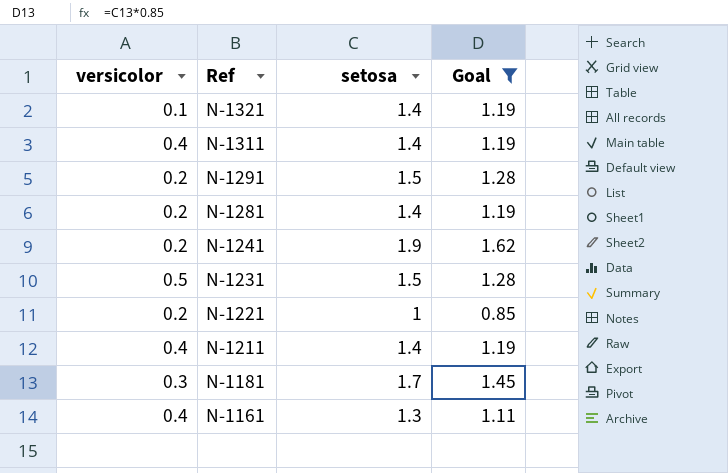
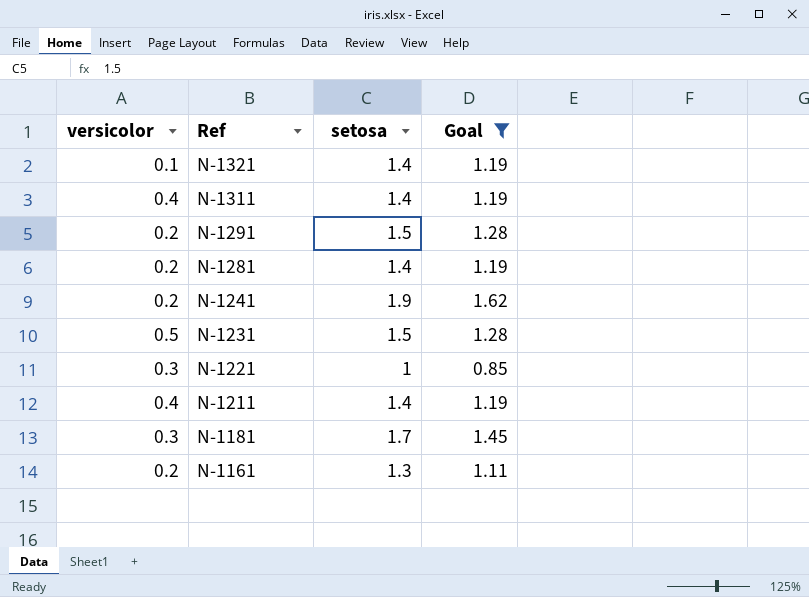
N-1221 | versicolor: 0.2 -> 0.3
N-1161 | versicolor: 0.4 -> 0.2

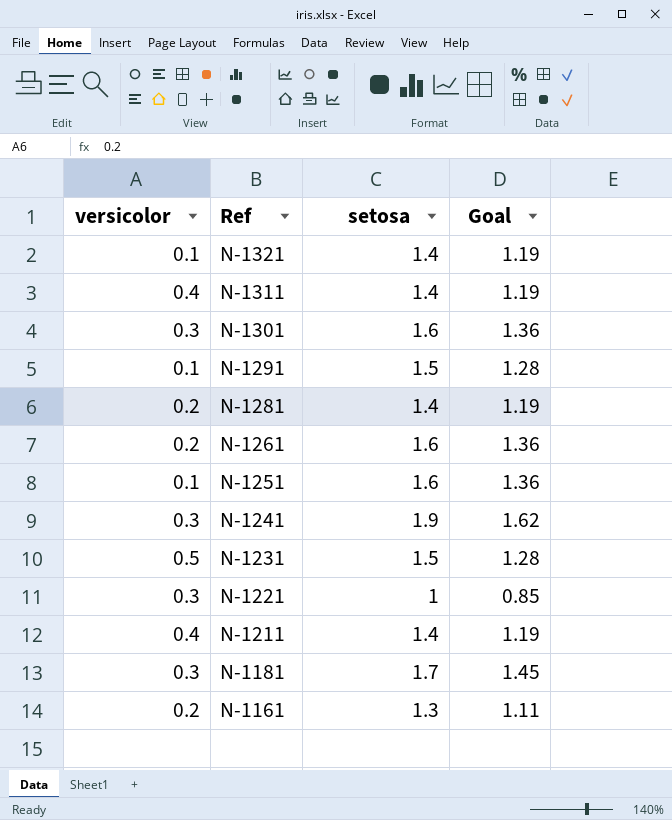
filter: Goal != 1.36 -> none
N-1291 | versicolor: 0.2 -> 0.1
N-1241 | versicolor: 0.2 -> 0.3

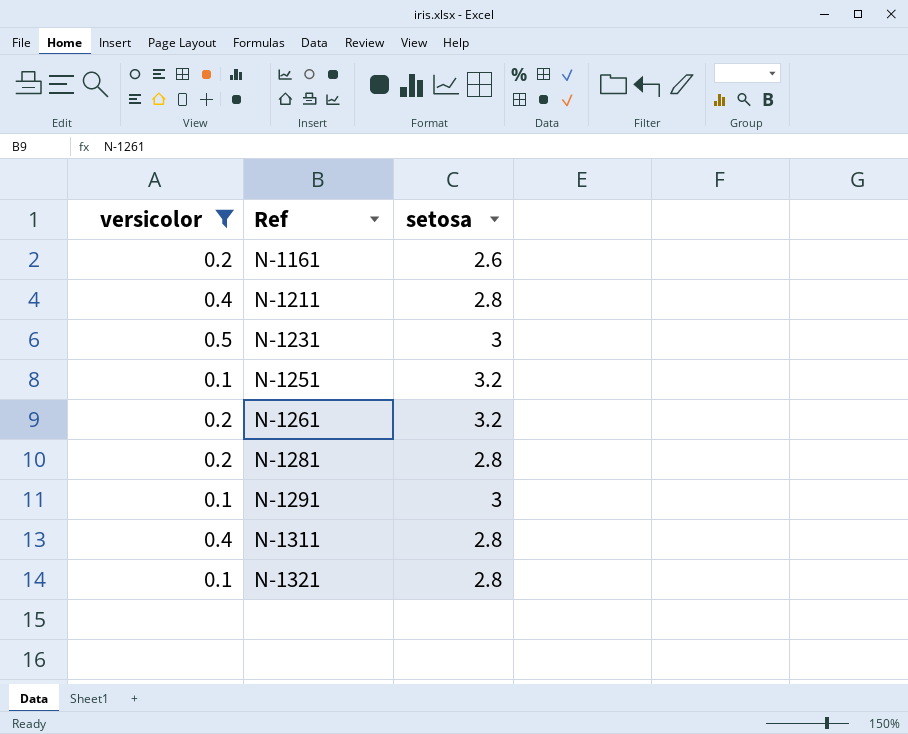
filter: none -> versicolor != 0.3
row order: Ref descending -> Ref ascending
column Goal | formula: [setosa] * 0.85 -> none
N-1161 | setosa: 1.3 -> 2.6
N-1211 | setosa: 1.4 -> 2.8
N-1231 | setosa: 1.5 -> 3
N-1251 | setosa: 1.6 -> 3.2
N-1261 | setosa: 1.6 -> 3.2
N-1281 | setosa: 1.4 -> 2.8
N-1291 | setosa: 1.5 -> 3
N-1311 | setosa: 1.4 -> 2.8
N-1321 | setosa: 1.4 -> 2.8

